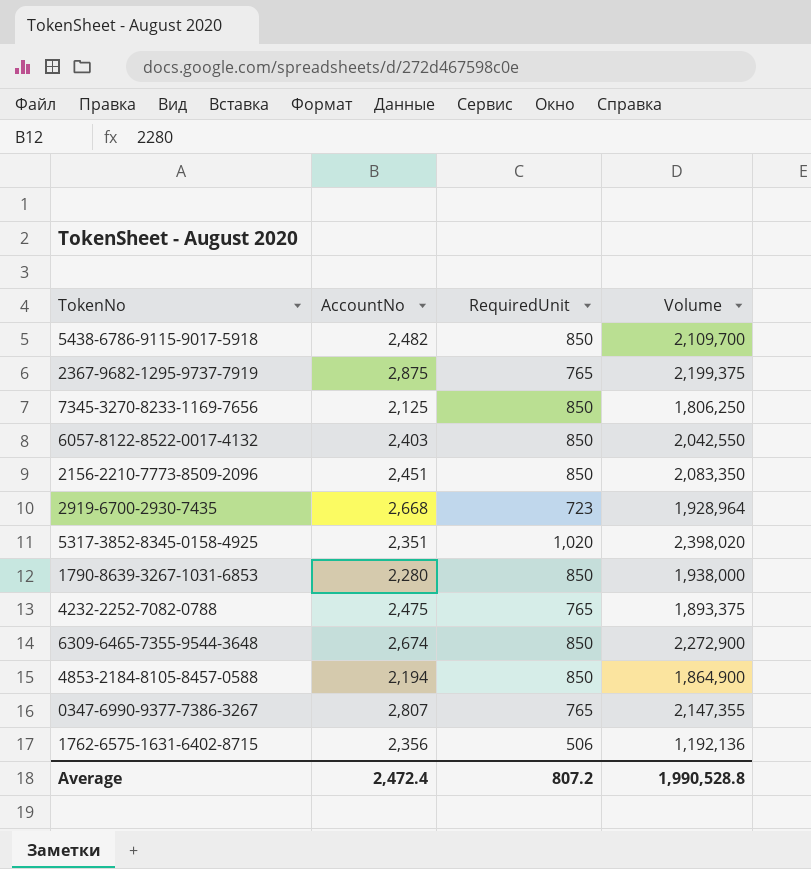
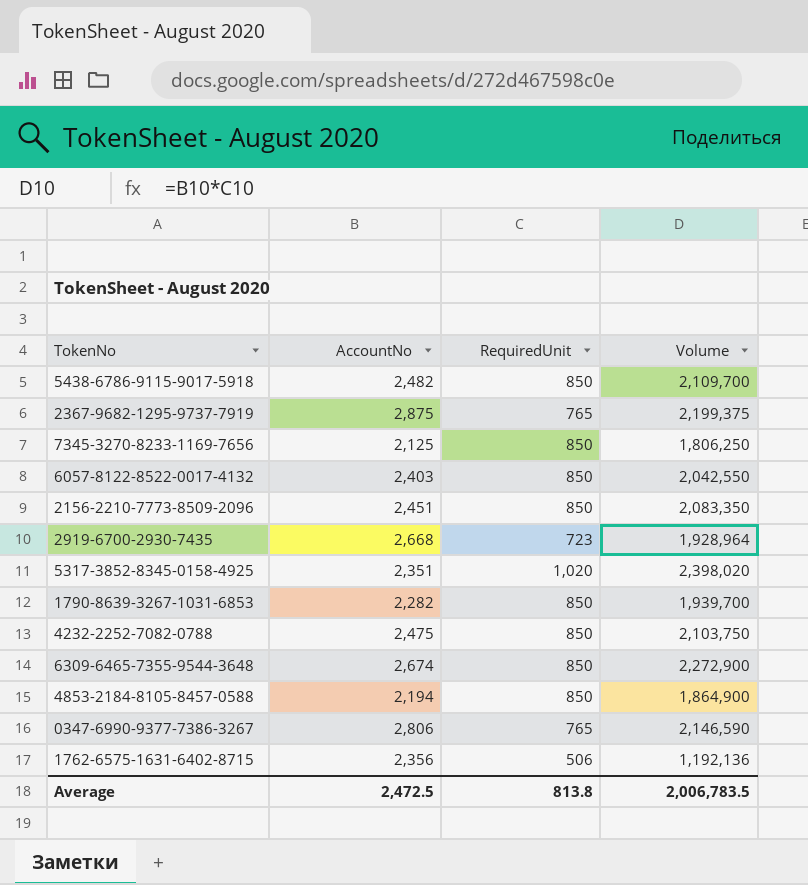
1790-8639-3267-1031-6853 | AccountNo: 2,280 -> 2,282
1790-8639-3267-1031-6853 | Volume: 1,938,000 -> 1,939,700
4232-2252-7082-0788 | RequiredUnit: 765 -> 850
4232-2252-7082-0788 | Volume: 1,893,375 -> 2,103,750
0347-6990-9377-7386-3267 | AccountNo: 2,807 -> 2,806
0347-6990-9377-7386-3267 | Volume: 2,147,355 -> 2,146,590
Average | AccountNo: 2,472.4 -> 2,472.5
Average | RequiredUnit: 807.2 -> 813.8
Average | Volume: 1,990,528.8 -> 2,006,783.5

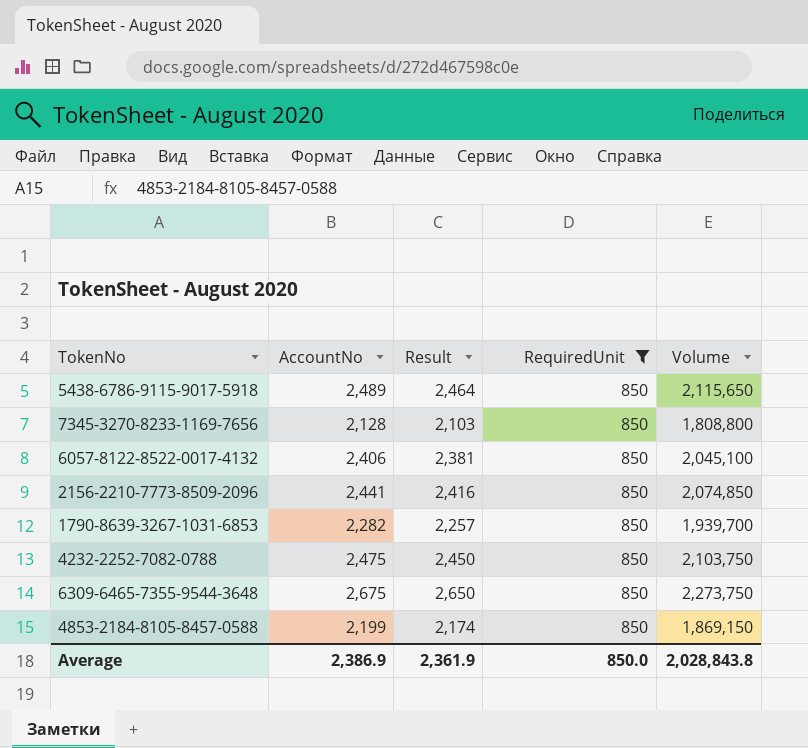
filter: none -> RequiredUnit = 850
column Result | formula: none -> [AccountNo] - 25
5438-6786-9115-9017-5918 | AccountNo: 2,482 -> 2,489
5438-6786-9115-9017-5918 | Volume: 2,109,700 -> 2,115,650
7345-3270-8233-1169-7656 | AccountNo: 2,125 -> 2,128
7345-3270-8233-1169-7656 | Volume: 1,806,250 -> 1,808,800
6057-8122-8522-0017-4132 | AccountNo: 2,403 -> 2,406
6057-8122-8522-0017-4132 | Volume: 2,042,550 -> 2,045,100
2156-2210-7773-8509-2096 | AccountNo: 2,451 -> 2,441
2156-2210-7773-8509-2096 | Volume: 2,083,350 -> 2,074,850
6309-6465-7355-9544-3648 | AccountNo: 2,674 -> 2,675
6309-6465-7355-9544-3648 | Volume: 2,272,900 -> 2,273,750
4853-2184-8105-8457-0588 | AccountNo: 2,194 -> 2,199
4853-2184-8105-8457-0588 | Volume: 1,864,900 -> 1,869,150
Average | AccountNo: 2,472.5 -> 2,386.9
Average | RequiredUnit: 813.8 -> 850.0
Average | Volume: 2,006,783.5 -> 2,028,843.8

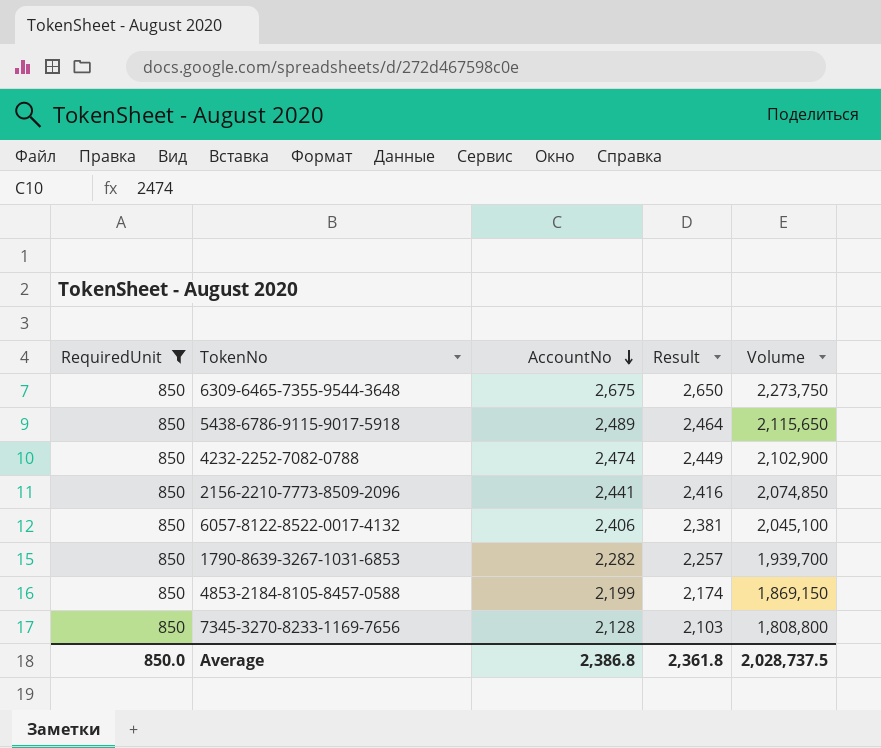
row order: none -> AccountNo descending
column RequiredUnit | position: 4 -> 1
4232-2252-7082-0788 | AccountNo: 2,475 -> 2,474
4232-2252-7082-0788 | Result: 2,450 -> 2,449
4232-2252-7082-0788 | Volume: 2,103,750 -> 2,102,900
Average | AccountNo: 2,386.9 -> 2,386.8
Average | Result: 2,361.9 -> 2,361.8
Average | Volume: 2,028,843.8 -> 2,028,737.5

